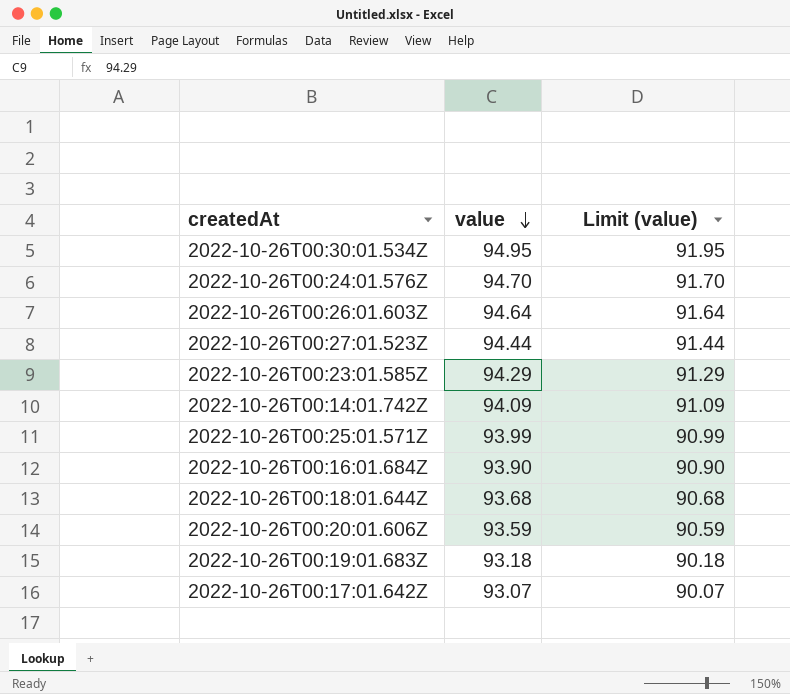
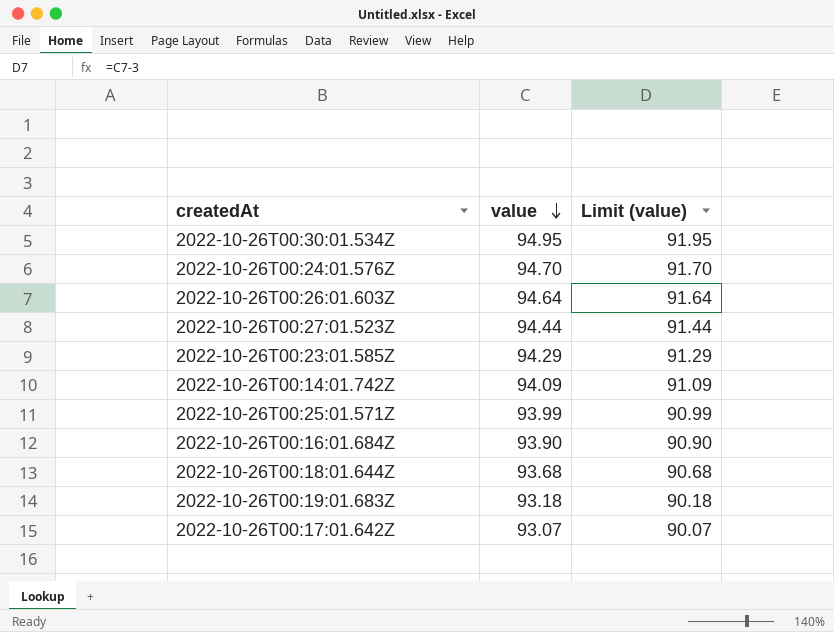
row 2022-10-26T00:20:01.606Z: 93.59 | 90.59 -> none

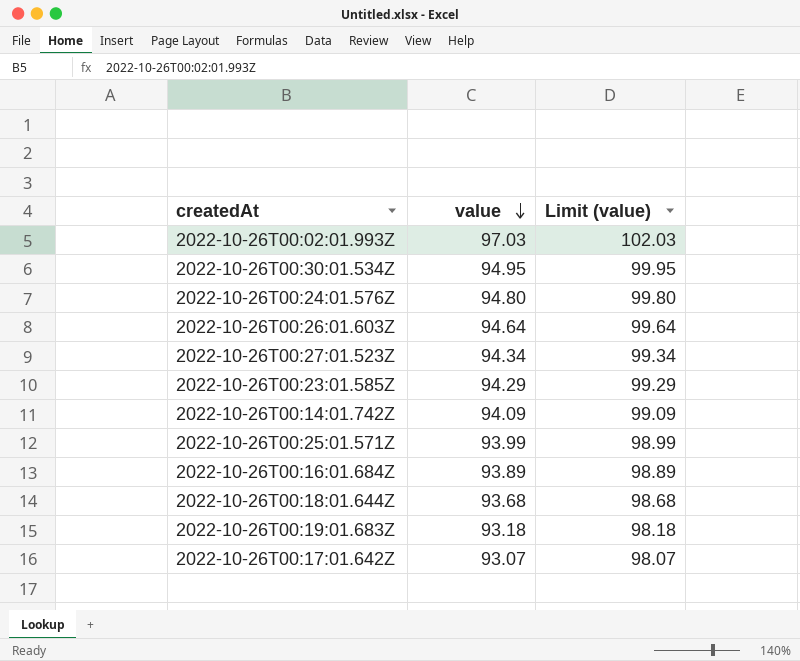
column Limit (value) | formula: [value] - 3 -> [value] + 5
row 2022-10-26T00:02:01.993Z: none -> 97.03 | 102.03
2022-10-26T00:24:01.576Z | value: 94.70 -> 94.80
2022-10-26T00:27:01.523Z | value: 94.44 -> 94.34
2022-10-26T00:16:01.684Z | value: 93.90 -> 93.89

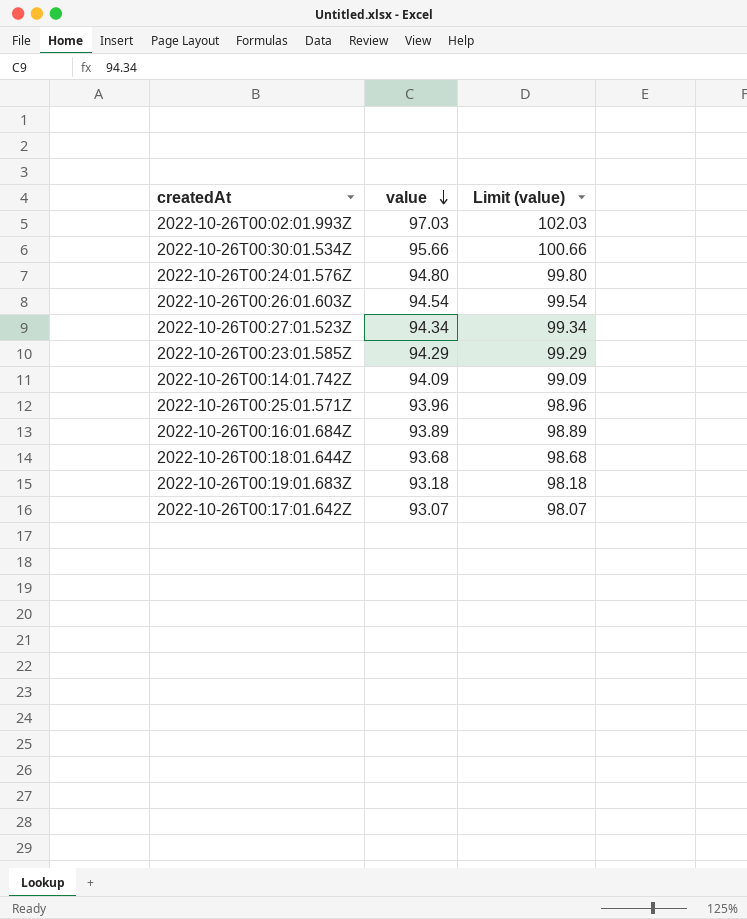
2022-10-26T00:30:01.534Z | value: 94.95 -> 95.66
2022-10-26T00:30:01.534Z | Limit (value): 99.95 -> 100.66
2022-10-26T00:26:01.603Z | value: 94.64 -> 94.54
2022-10-26T00:26:01.603Z | Limit (value): 99.64 -> 99.54
2022-10-26T00:25:01.571Z | value: 93.99 -> 93.96
2022-10-26T00:25:01.571Z | Limit (value): 98.99 -> 98.96

